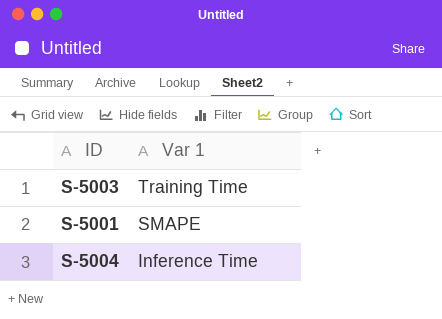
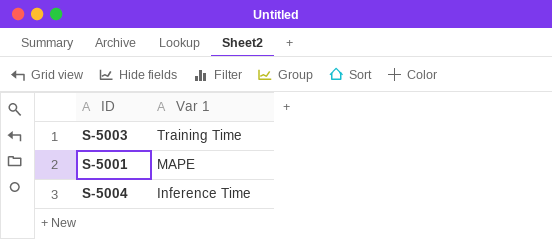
S-5001 | Var 1: SMAPE -> MAPE

